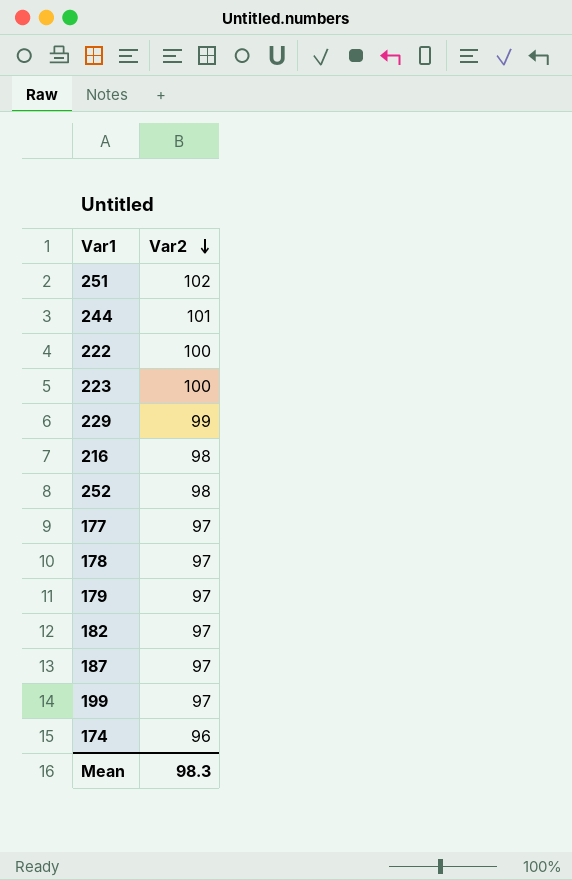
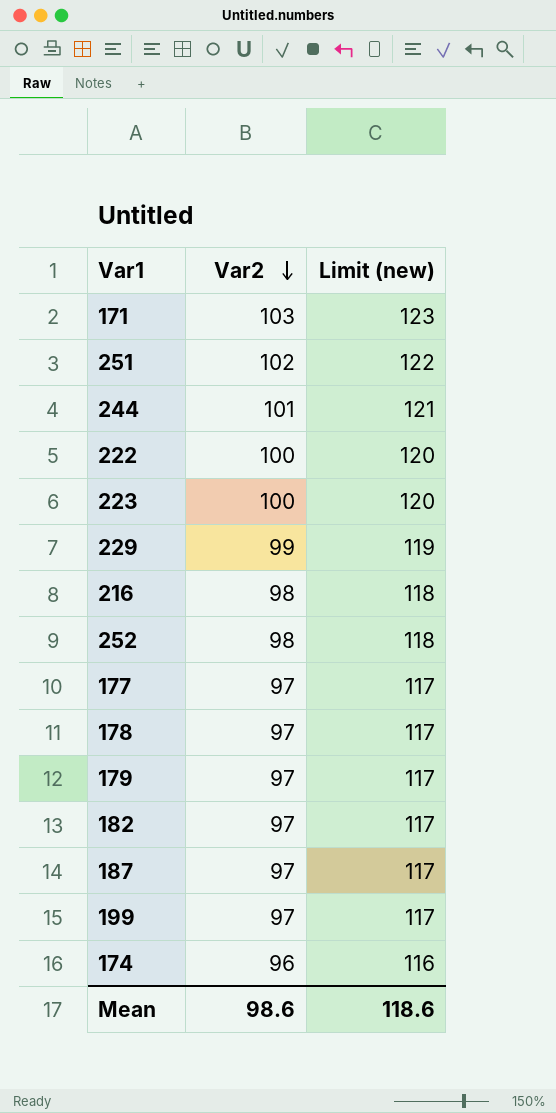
column Limit (new) | formula: none -> [Var2] + 20
row 171: none -> 103 | 123
Mean | Var2: 98.3 -> 98.6

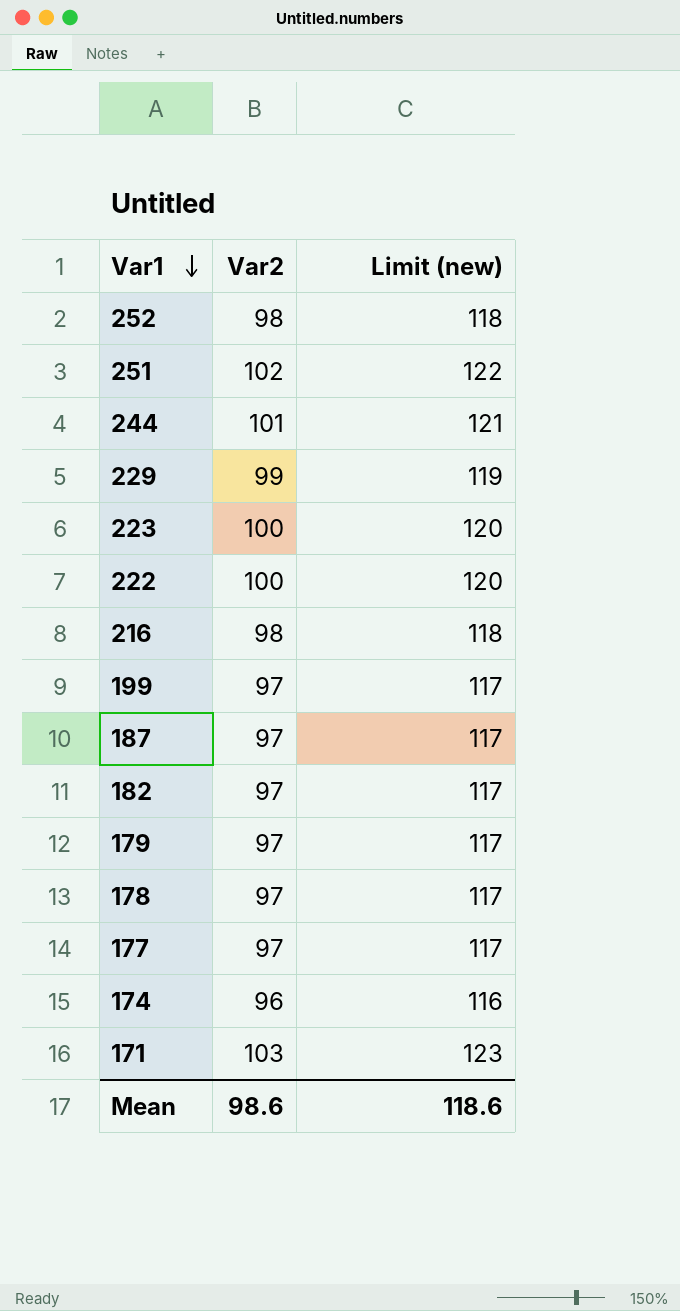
row order: Var2 descending -> Var1 descending

